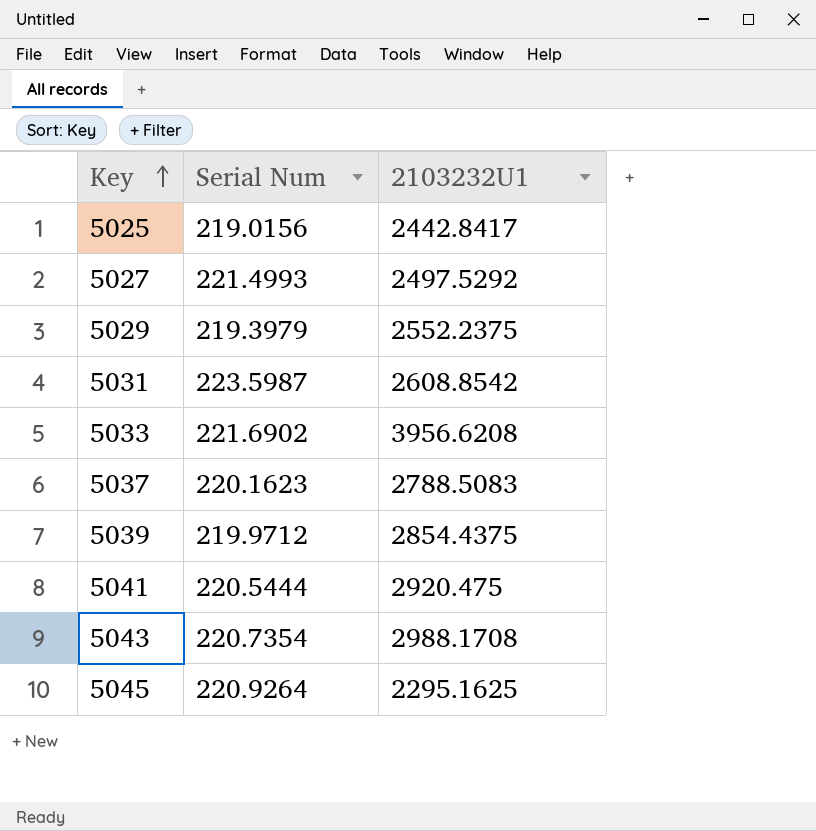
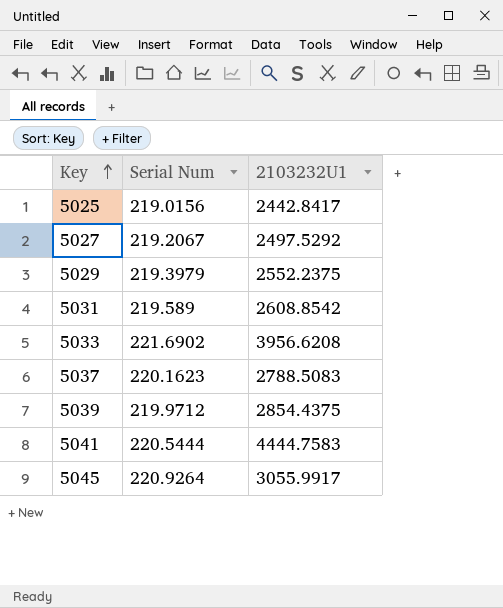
row 5043: 220.7354 | 2988.1708 -> none
5027 | Serial Num: 221.4993 -> 219.2067
5031 | Serial Num: 223.5987 -> 219.589
5041 | 2103232U1: 2920.475 -> 4444.7583
5045 | 2103232U1: 2295.1625 -> 3055.9917

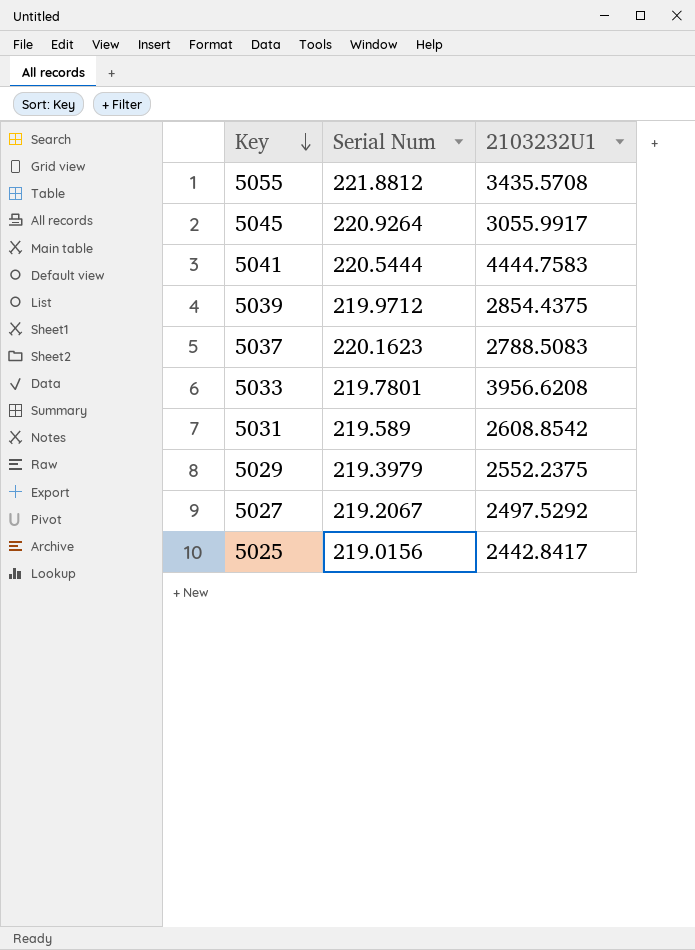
row order: Key ascending -> Key descending
row 5055: none -> 221.8812 | 3435.5708
5033 | Serial Num: 221.6902 -> 219.7801

